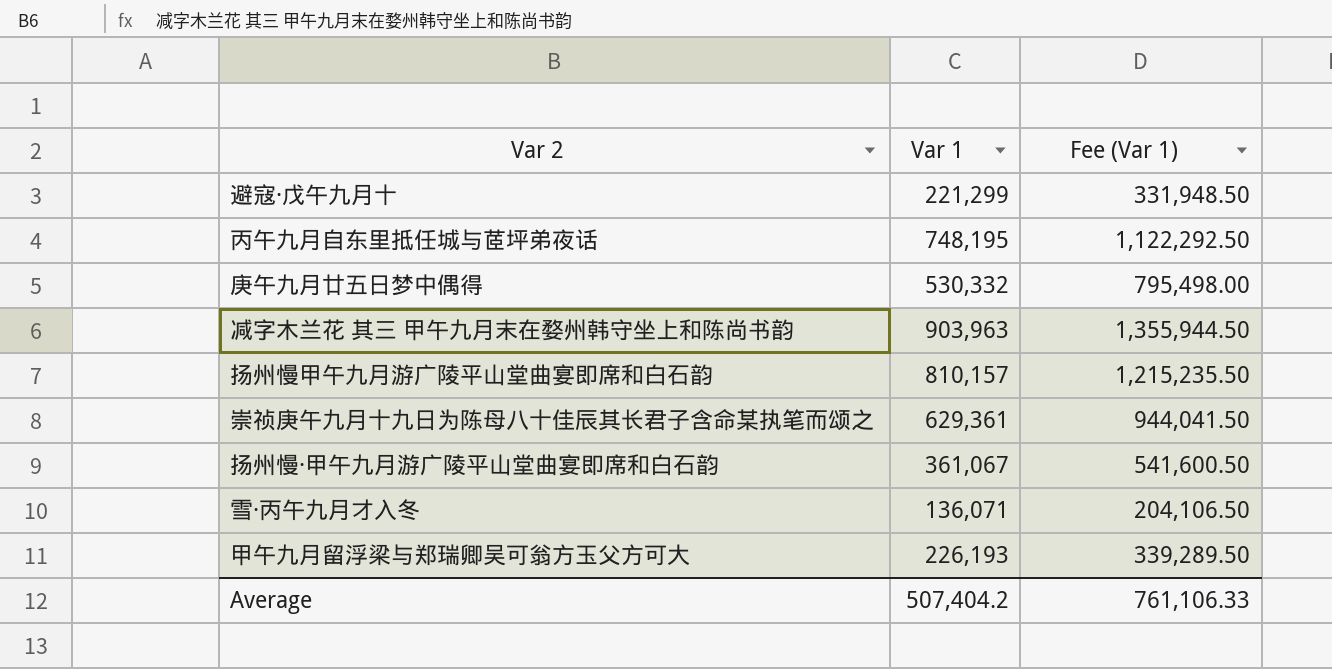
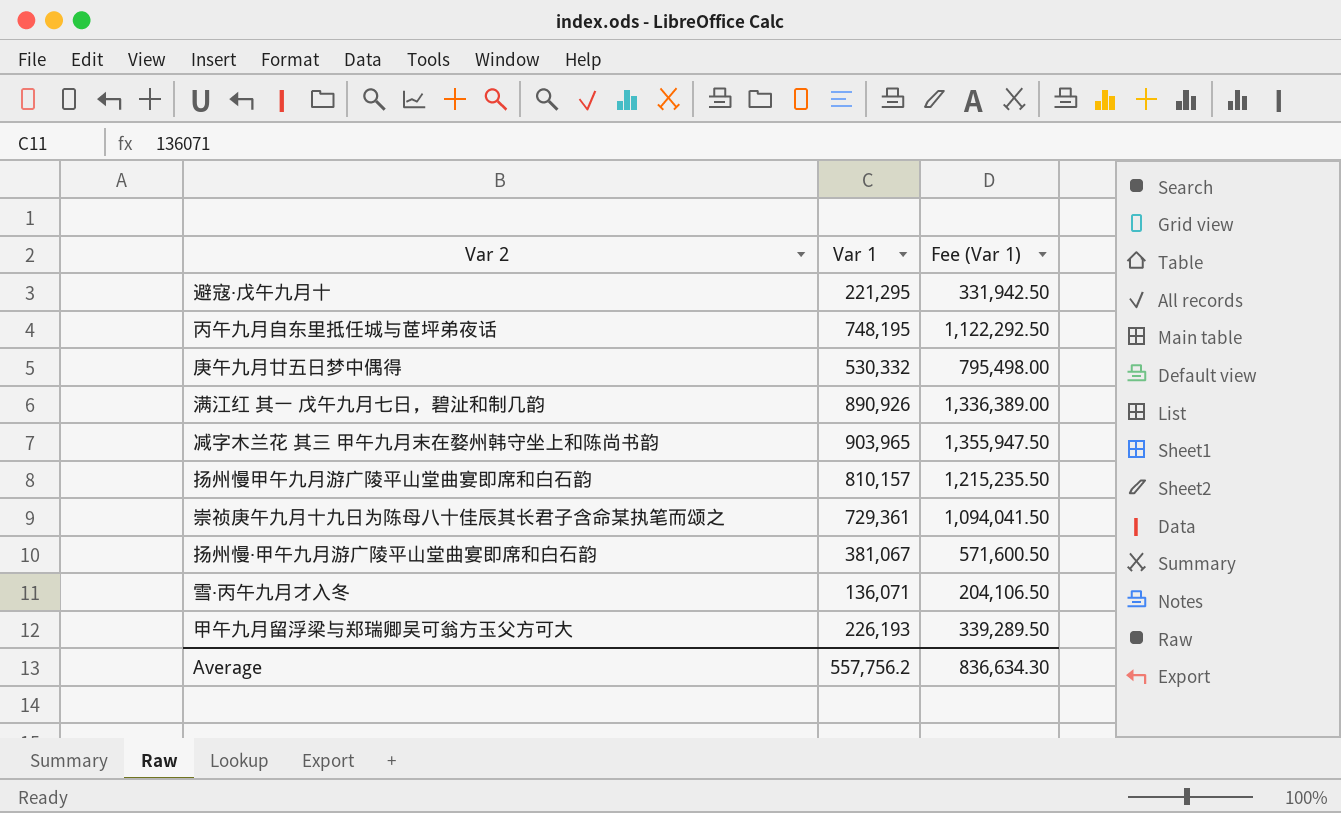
避寇·戊午九月十 | Var 1: 221,299 -> 221,295
避寇·戊午九月十 | Fee (Var 1): 331,948.50 -> 331,942.50
row 满江红 其一 戊午九月七日，碧沚和制几韵: none -> 890,926 | 1,336,389.00
减字木兰花 其三 甲午九月末在婺州韩守坐上和陈尚书韵 | Var 1: 903,963 -> 903,965
减字木兰花 其三 甲午九月末在婺州韩守坐上和陈尚书韵 | Fee (Var 1): 1,355,944.50 -> 1,355,947.50
崇祯庚午九月十九日为陈母八十佳辰其长君子含命某执笔而颂之 | Var 1: 629,361 -> 729,361
崇祯庚午九月十九日为陈母八十佳辰其长君子含命某执笔而颂之 | Fee (Var 1): 944,041.50 -> 1,094,041.50
扬州慢·甲午九月游广陵平山堂曲宴即席和白石韵 | Var 1: 361,067 -> 381,067
扬州慢·甲午九月游广陵平山堂曲宴即席和白石韵 | Fee (Var 1): 541,600.50 -> 571,600.50
Average | Var 1: 507,404.2 -> 557,756.2
Average | Fee (Var 1): 761,106.33 -> 836,634.30

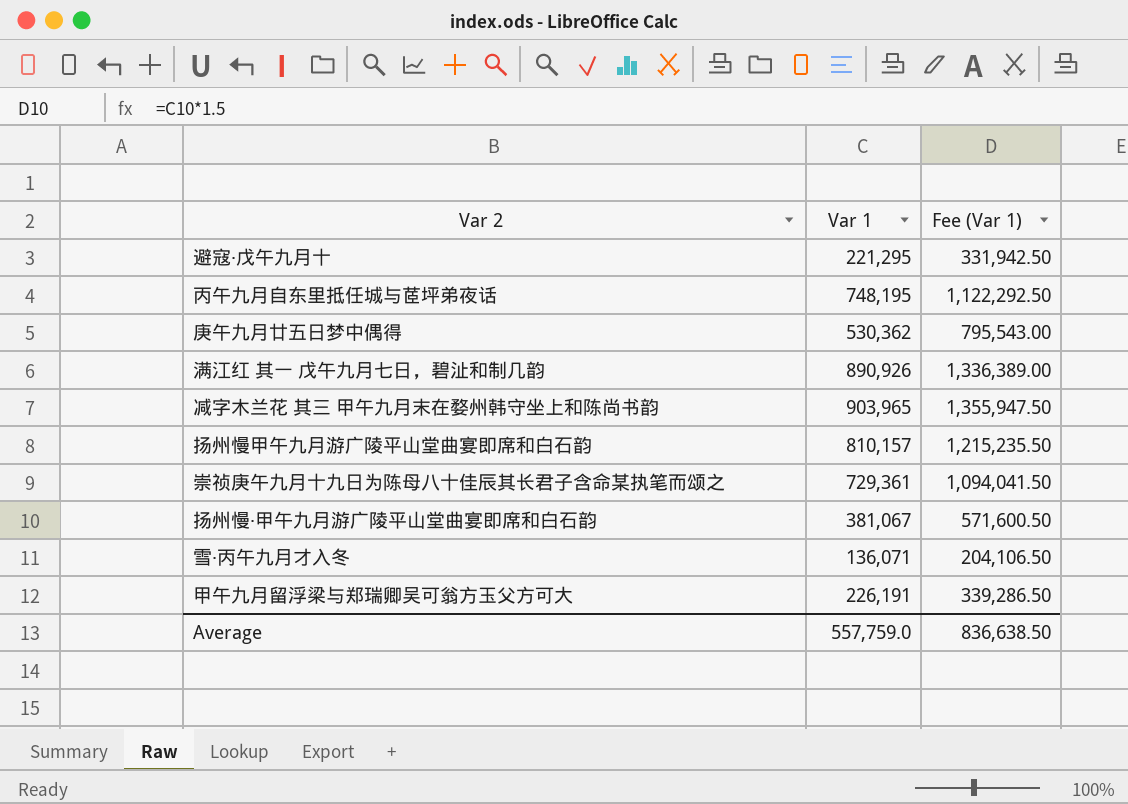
庚午九月廿五日梦中偶得 | Var 1: 530,332 -> 530,362
庚午九月廿五日梦中偶得 | Fee (Var 1): 795,498.00 -> 795,543.00
甲午九月留浮梁与郑瑞卿吴可翁方玉父方可大 | Var 1: 226,193 -> 226,191
甲午九月留浮梁与郑瑞卿吴可翁方玉父方可大 | Fee (Var 1): 339,289.50 -> 339,286.50
Average | Var 1: 557,756.2 -> 557,759.0
Average | Fee (Var 1): 836,634.30 -> 836,638.50

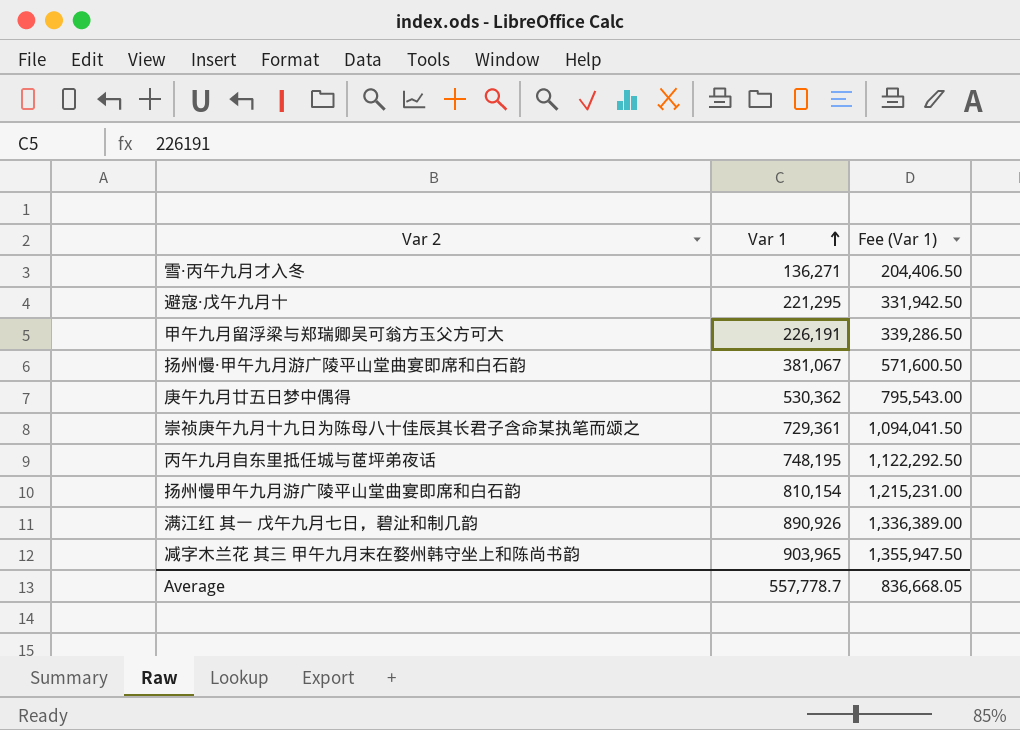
row order: none -> Var 1 ascending
雪·丙午九月才入冬 | Var 1: 136,071 -> 136,271
雪·丙午九月才入冬 | Fee (Var 1): 204,106.50 -> 204,406.50
扬州慢甲午九月游广陵平山堂曲宴即席和白石韵 | Var 1: 810,157 -> 810,154
扬州慢甲午九月游广陵平山堂曲宴即席和白石韵 | Fee (Var 1): 1,215,235.50 -> 1,215,231.00
Average | Var 1: 557,759.0 -> 557,778.7
Average | Fee (Var 1): 836,638.50 -> 836,668.05

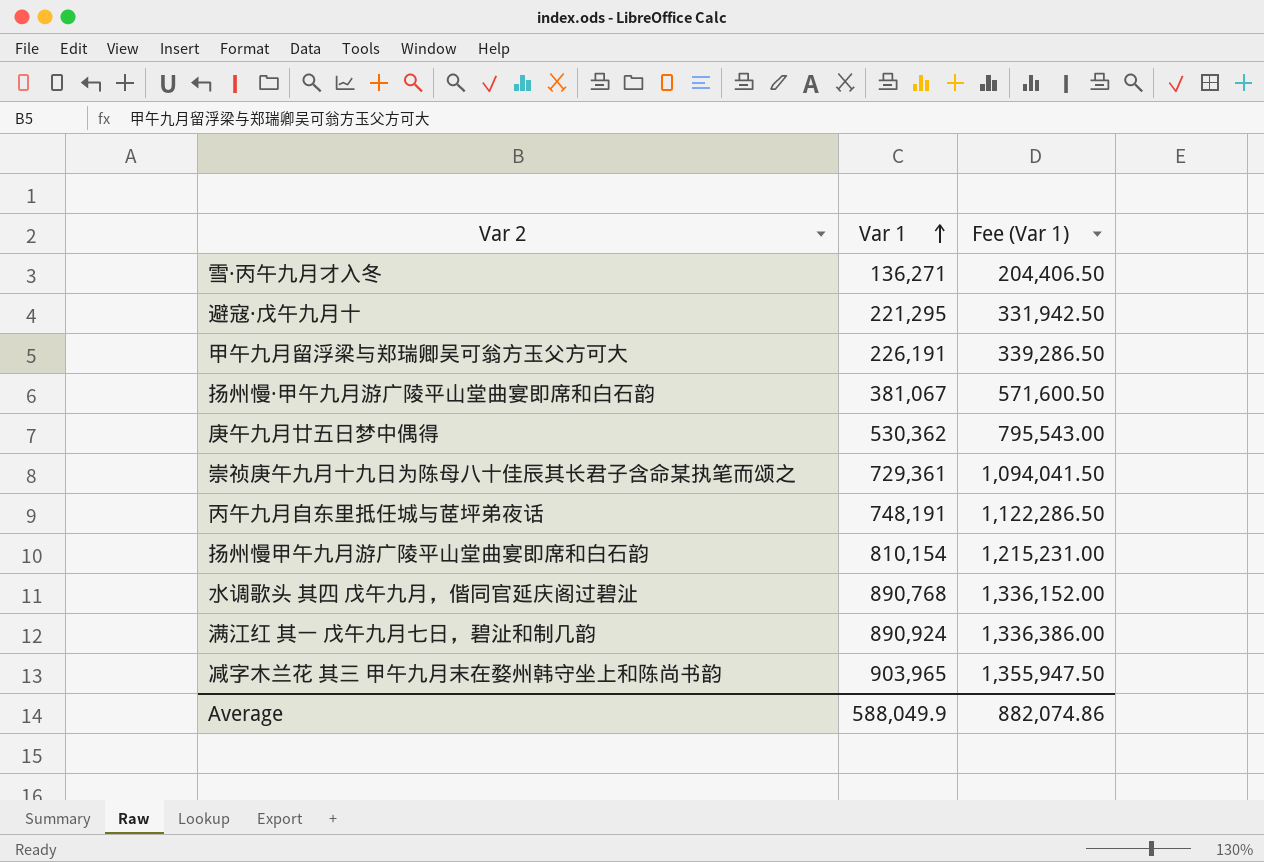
丙午九月自东里抵任城与茝坪弟夜话 | Var 1: 748,195 -> 748,191
丙午九月自东里抵任城与茝坪弟夜话 | Fee (Var 1): 1,122,292.50 -> 1,122,286.50
row 水调歌头 其四 戊午九月，偕同官延庆阁过碧沚: none -> 890,768 | 1,336,152.00
满江红 其一 戊午九月七日，碧沚和制几韵 | Var 1: 890,926 -> 890,924
满江红 其一 戊午九月七日，碧沚和制几韵 | Fee (Var 1): 1,336,389.00 -> 1,336,386.00
Average | Var 1: 557,778.7 -> 588,049.9
Average | Fee (Var 1): 836,668.05 -> 882,074.86

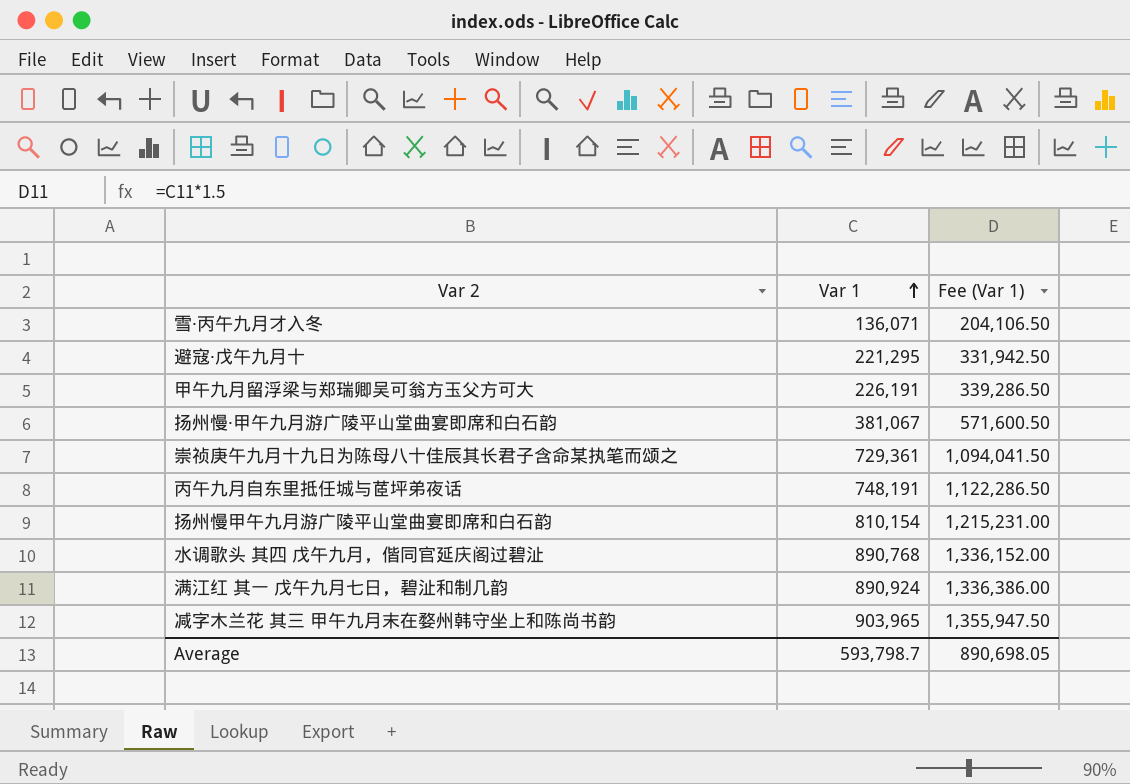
row 庚午九月廿五日梦中偶得: 530,362 | 795,543.00 -> none
雪·丙午九月才入冬 | Var 1: 136,271 -> 136,071
雪·丙午九月才入冬 | Fee (Var 1): 204,406.50 -> 204,106.50
Average | Var 1: 588,049.9 -> 593,798.7
Average | Fee (Var 1): 882,074.86 -> 890,698.05

